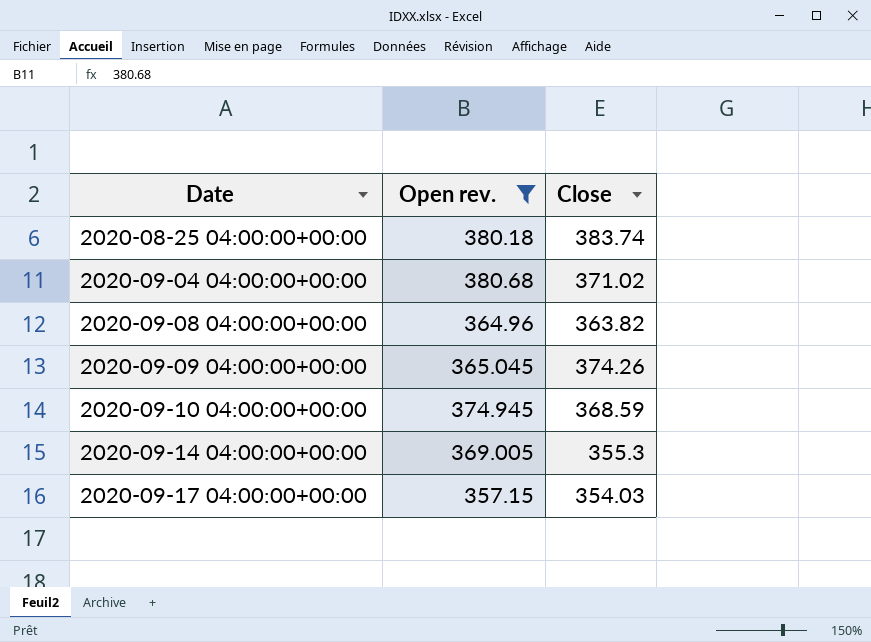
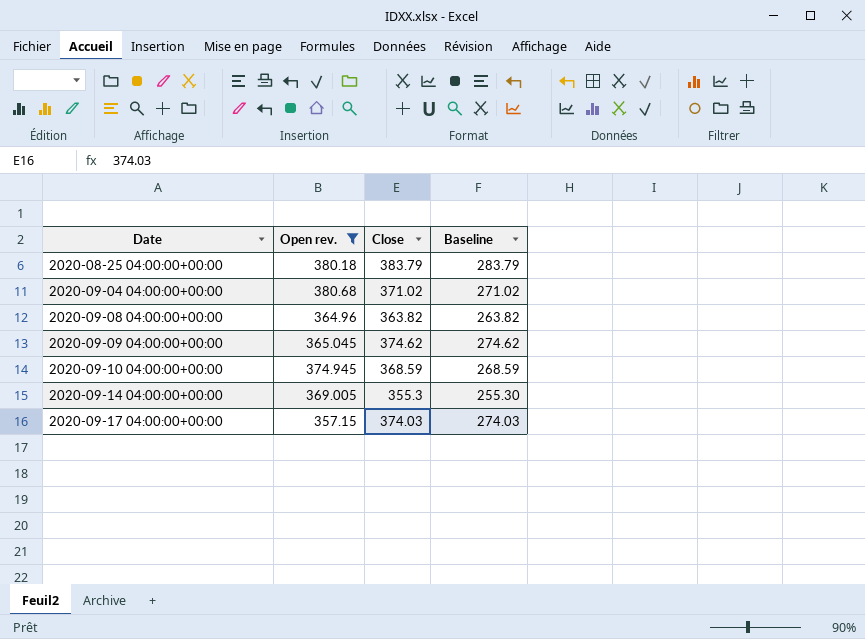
column Baseline | formula: none -> [Close] - 100
2020-08-25 04:00:00+00:00 | Close: 383.74 -> 383.79
2020-09-09 04:00:00+00:00 | Close: 374.26 -> 374.62
2020-09-17 04:00:00+00:00 | Close: 354.03 -> 374.03

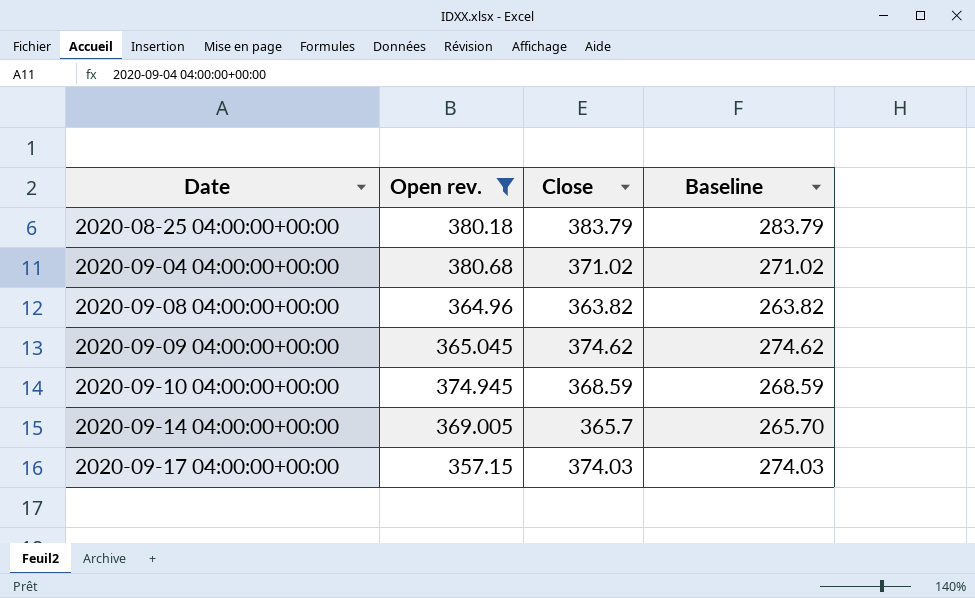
2020-09-14 04:00:00+00:00 | Close: 355.3 -> 365.7
2020-09-14 04:00:00+00:00 | Baseline: 255.30 -> 265.70

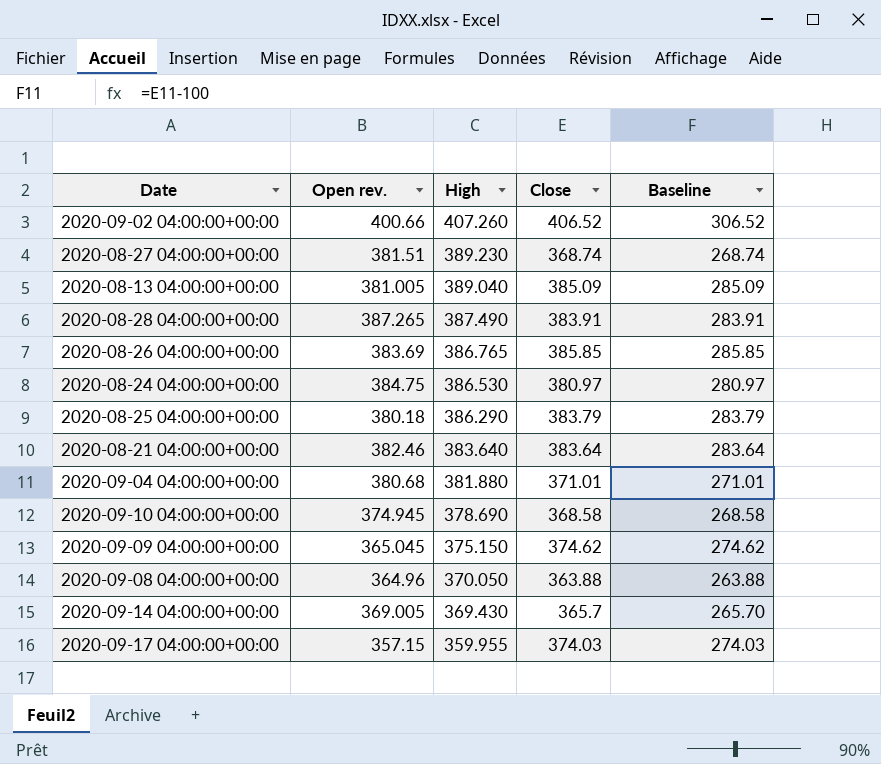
filter: Open rev. <= 380.68 -> none
row order: Date ascending -> High descending
column High | position: none -> 3
2020-09-04 04:00:00+00:00 | Close: 371.02 -> 371.01
2020-09-04 04:00:00+00:00 | Baseline: 271.02 -> 271.01
2020-09-10 04:00:00+00:00 | Close: 368.59 -> 368.58
2020-09-10 04:00:00+00:00 | Baseline: 268.59 -> 268.58
2020-09-08 04:00:00+00:00 | Close: 363.82 -> 363.88
2020-09-08 04:00:00+00:00 | Baseline: 263.82 -> 263.88

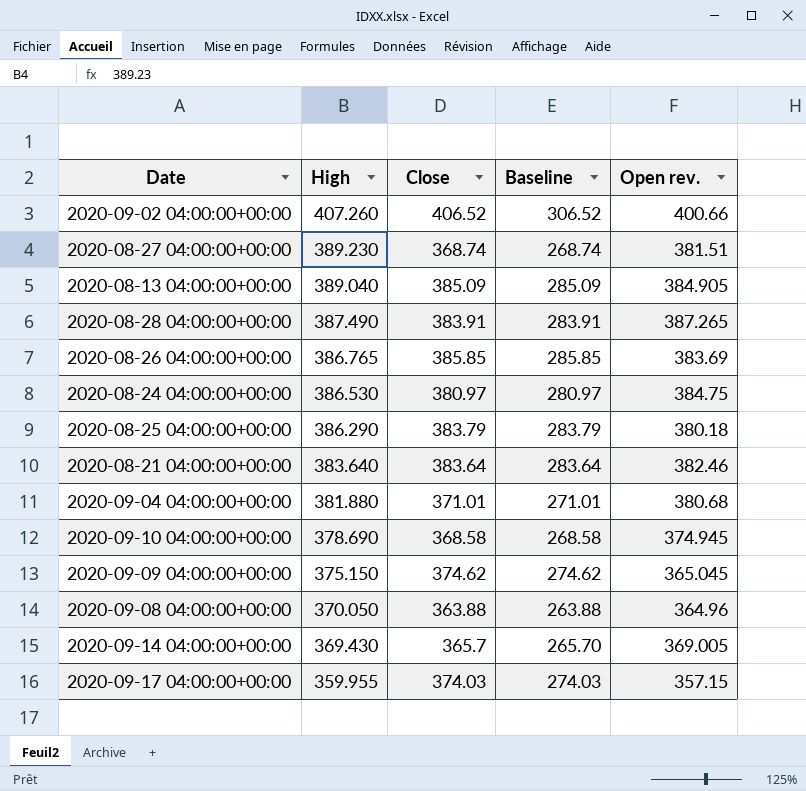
column Open rev. | position: 2 -> 5
2020-08-13 04:00:00+00:00 | Open rev.: 381.005 -> 384.905

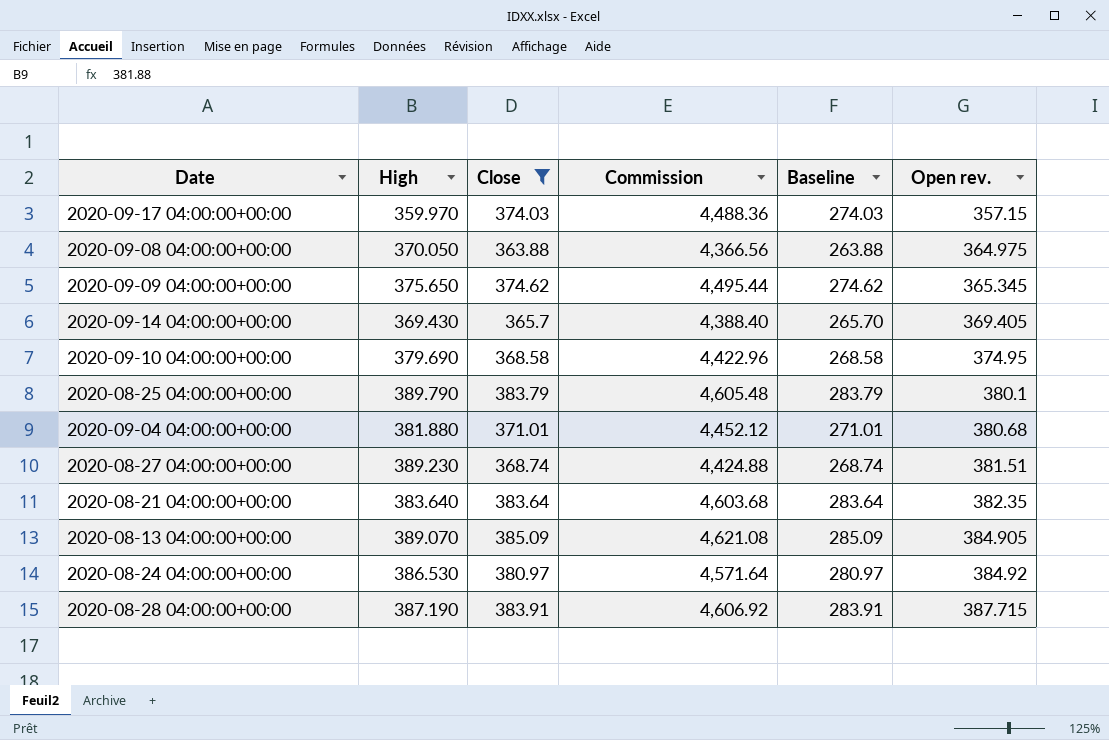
filter: none -> Close <= 385.09
row order: High descending -> Open rev. ascending
column Commission | formula: none -> [Close] * 12
2020-09-17 04:00:00+00:00 | High: 359.955 -> 359.970
2020-09-08 04:00:00+00:00 | Open rev.: 364.96 -> 364.975
2020-09-09 04:00:00+00:00 | High: 375.150 -> 375.650
2020-09-09 04:00:00+00:00 | Open rev.: 365.045 -> 365.345
2020-09-14 04:00:00+00:00 | Open rev.: 369.005 -> 369.405
2020-09-10 04:00:00+00:00 | High: 378.690 -> 379.690
2020-09-10 04:00:00+00:00 | Open rev.: 374.945 -> 374.95
2020-08-25 04:00:00+00:00 | High: 386.290 -> 389.790
2020-08-25 04:00:00+00:00 | Open rev.: 380.18 -> 380.1
2020-08-21 04:00:00+00:00 | Open rev.: 382.46 -> 382.35
2020-08-13 04:00:00+00:00 | High: 389.040 -> 389.070
2020-08-24 04:00:00+00:00 | Open rev.: 384.75 -> 384.92
2020-08-28 04:00:00+00:00 | High: 387.490 -> 387.190
2020-08-28 04:00:00+00:00 | Open rev.: 387.265 -> 387.715

